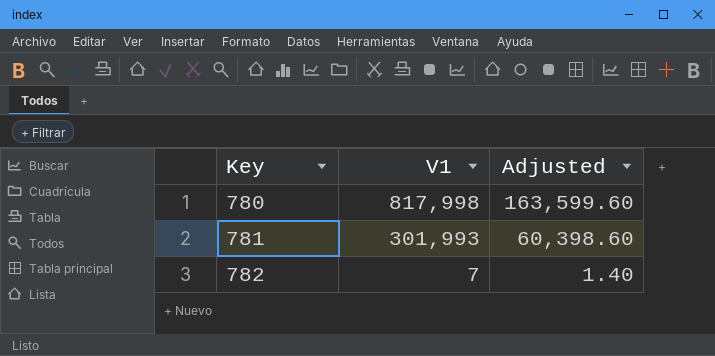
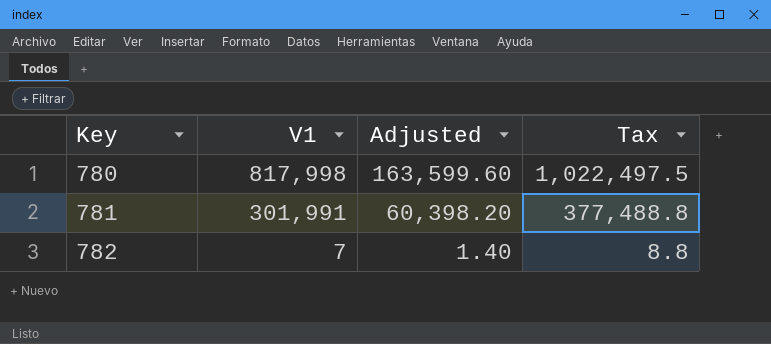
column Tax | formula: none -> [V1] * 1.25
781 | V1: 301,993 -> 301,991
781 | Adjusted: 60,398.60 -> 60,398.20

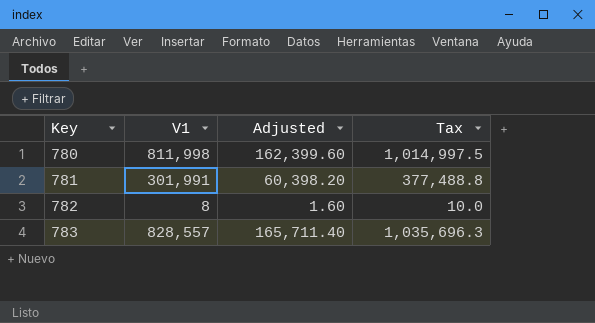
780 | V1: 817,998 -> 811,998
780 | Adjusted: 163,599.60 -> 162,399.60
780 | Tax: 1,022,497.5 -> 1,014,997.5
782 | V1: 7 -> 8
782 | Adjusted: 1.40 -> 1.60
782 | Tax: 8.8 -> 10.0
row 783: none -> 828,557 | 165,711.40 | 1,035,696.3

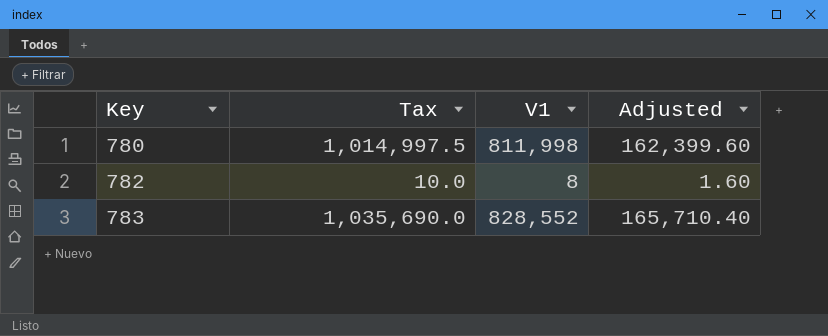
column Tax | position: 4 -> 2
row 781: 301,991 | 60,398.20 | 377,488.8 -> none
783 | Tax: 1,035,696.3 -> 1,035,690.0
783 | V1: 828,557 -> 828,552
783 | Adjusted: 165,711.40 -> 165,710.40

